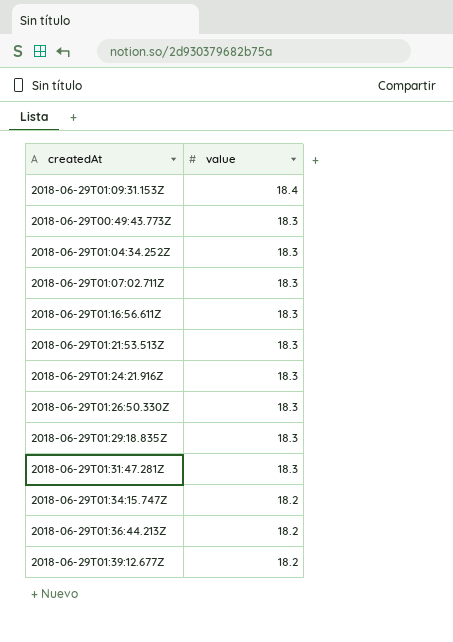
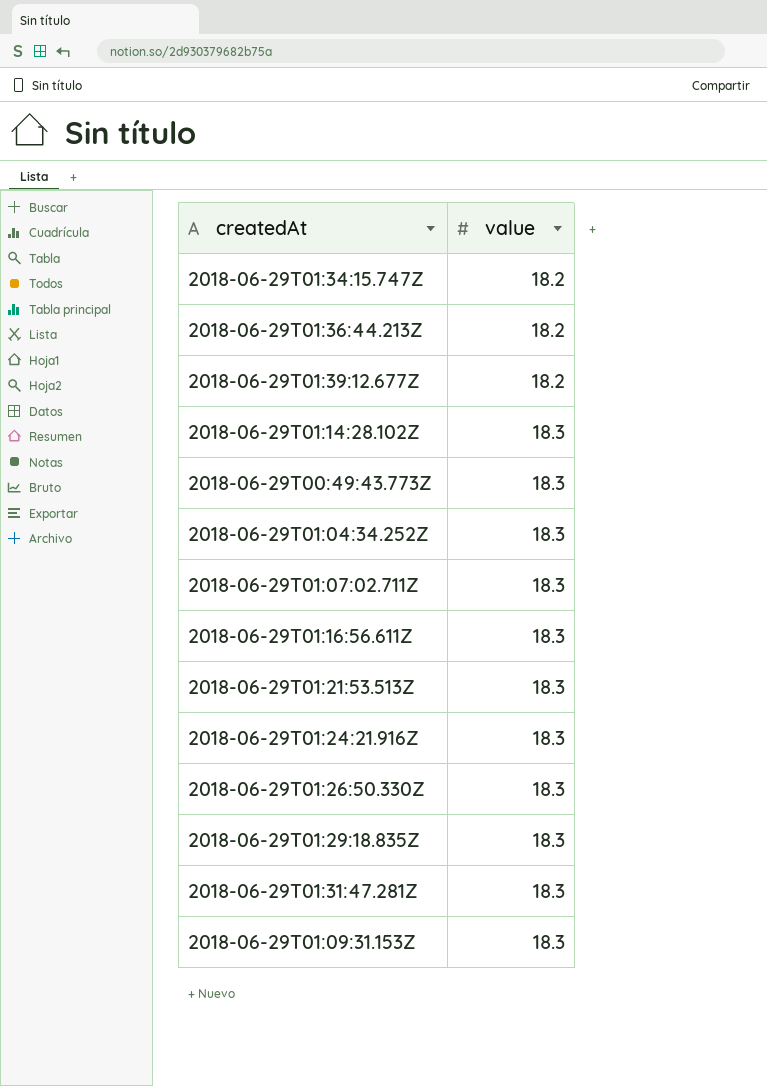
row order: value descending -> value ascending
row 2018-06-29T01:14:28.102Z: none -> 18.3
2018-06-29T01:09:31.153Z | value: 18.4 -> 18.3

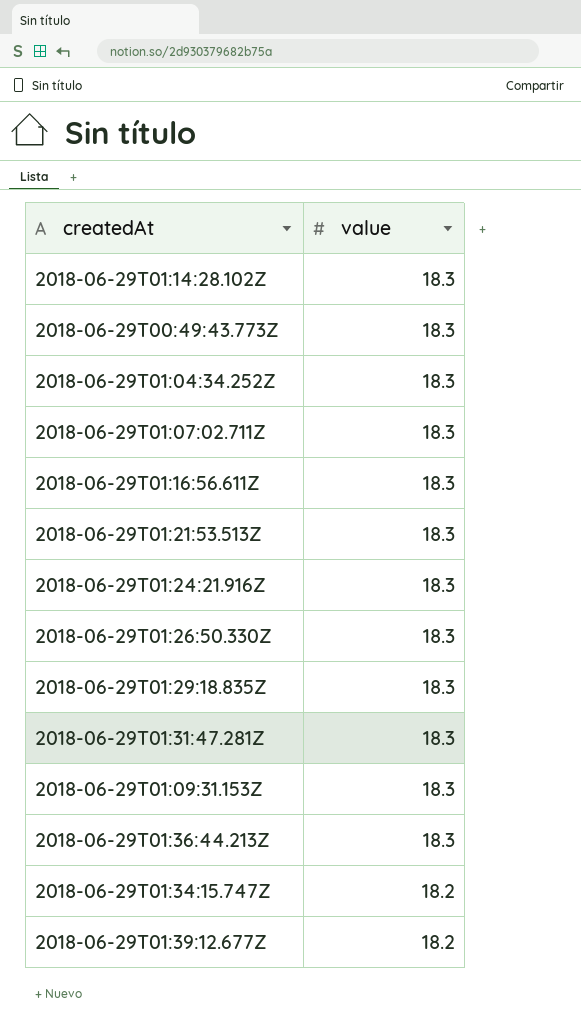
row order: value ascending -> value descending
2018-06-29T01:36:44.213Z | value: 18.2 -> 18.3

